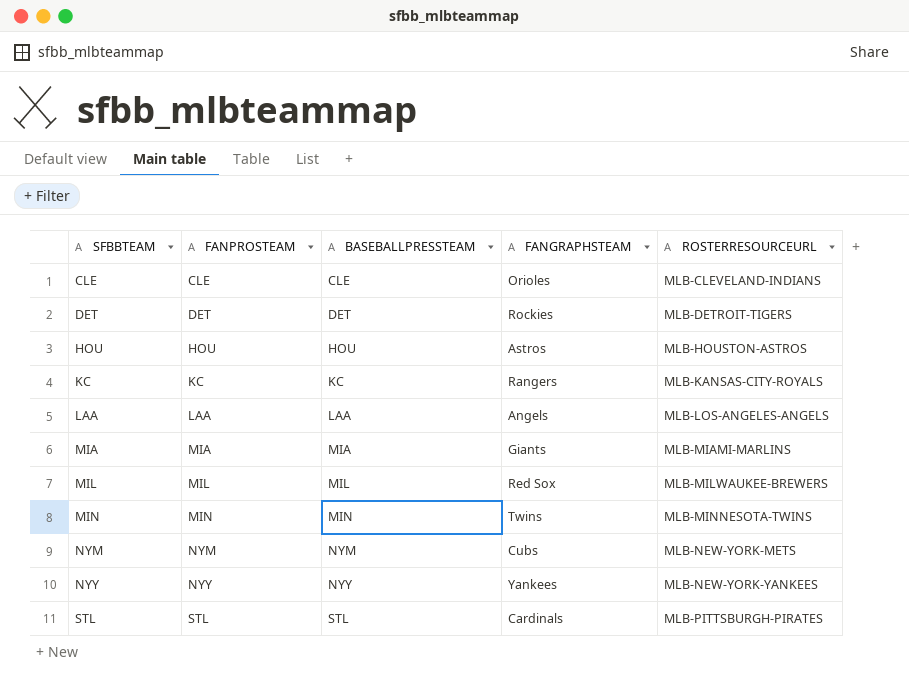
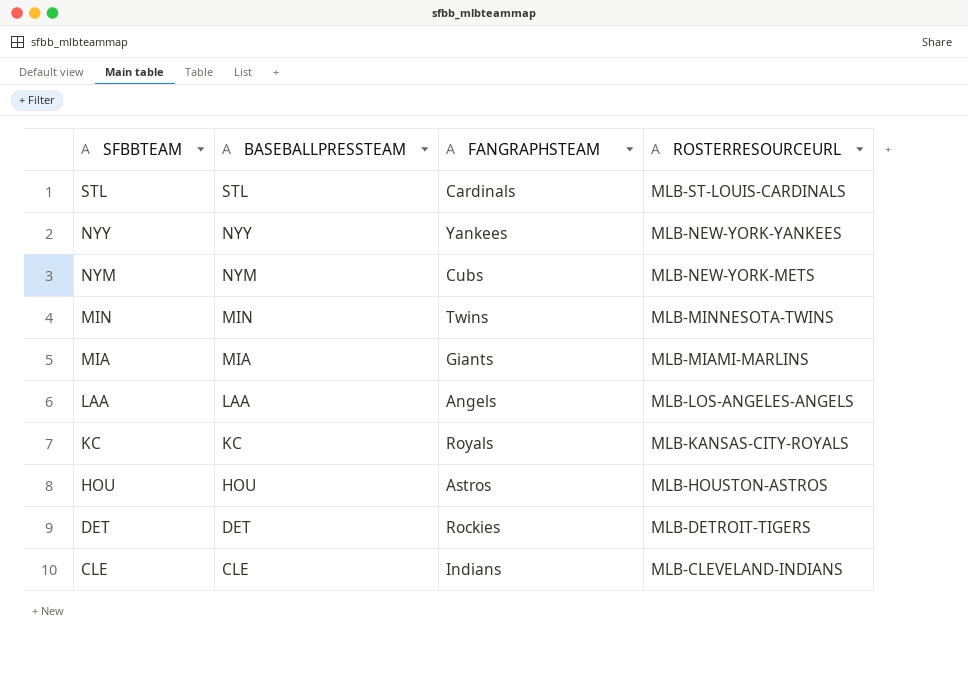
row order: SFBBTEAM ascending -> SFBBTEAM descending
column FANPROSTEAM | position: 2 -> none
row MIL: MIL | MIL | Red Sox | MLB-MILWAUKEE-BREWERS -> none
STL | ROSTERRESOURCEURL: MLB-PITTSBURGH-PIRATES -> MLB-ST-LOUIS-CARDINALS
KC | FANGRAPHSTEAM: Rangers -> Royals
CLE | FANGRAPHSTEAM: Orioles -> Indians

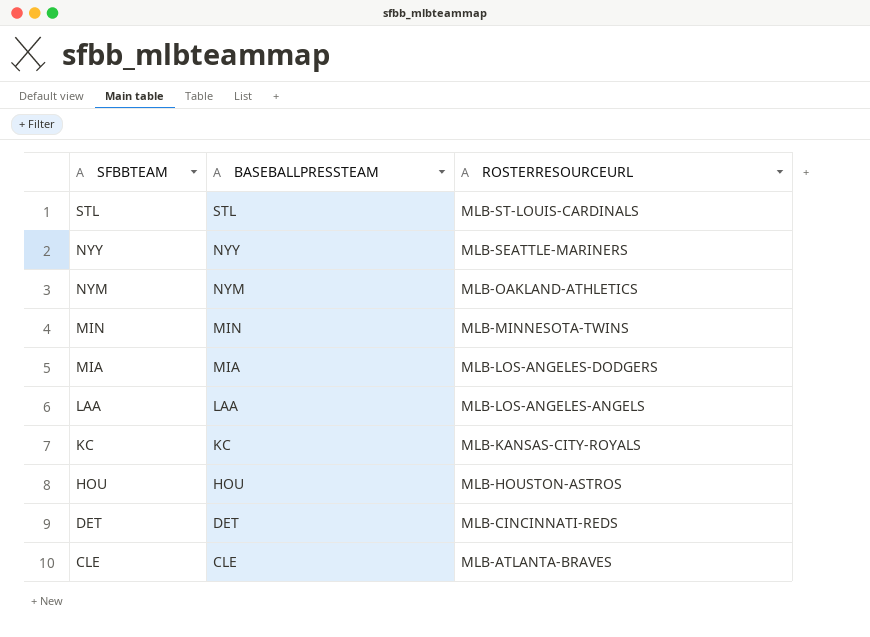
column FANGRAPHSTEAM | position: 3 -> none
NYY | ROSTERRESOURCEURL: MLB-NEW-YORK-YANKEES -> MLB-SEATTLE-MARINERS
NYM | ROSTERRESOURCEURL: MLB-NEW-YORK-METS -> MLB-OAKLAND-ATHLETICS
MIA | ROSTERRESOURCEURL: MLB-MIAMI-MARLINS -> MLB-LOS-ANGELES-DODGERS
DET | ROSTERRESOURCEURL: MLB-DETROIT-TIGERS -> MLB-CINCINNATI-REDS
CLE | ROSTERRESOURCEURL: MLB-CLEVELAND-INDIANS -> MLB-ATLANTA-BRAVES

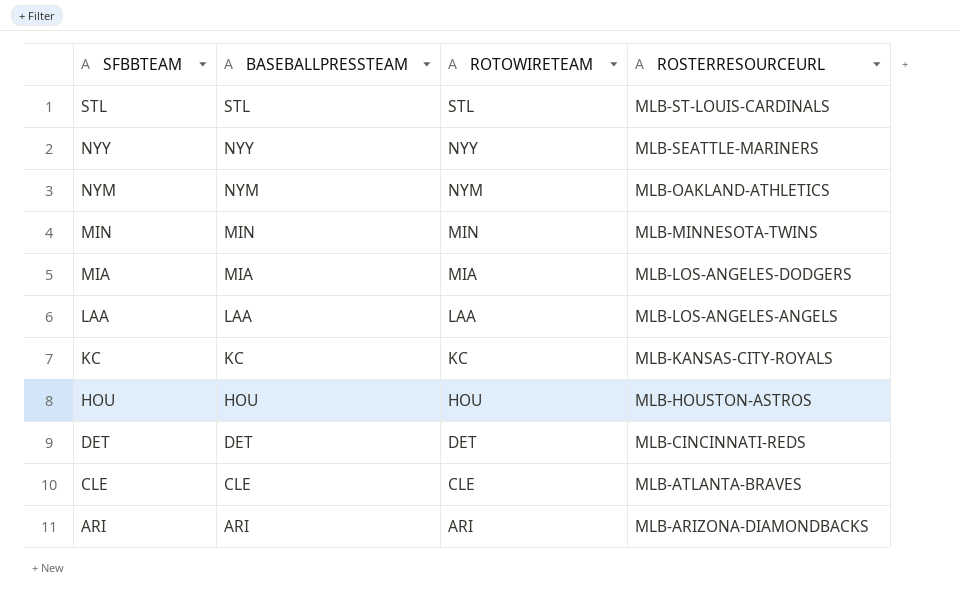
column ROTOWIRETEAM | position: none -> 3
row ARI: none -> ARI | ARI | MLB-ARIZONA-DIAMONDBACKS

